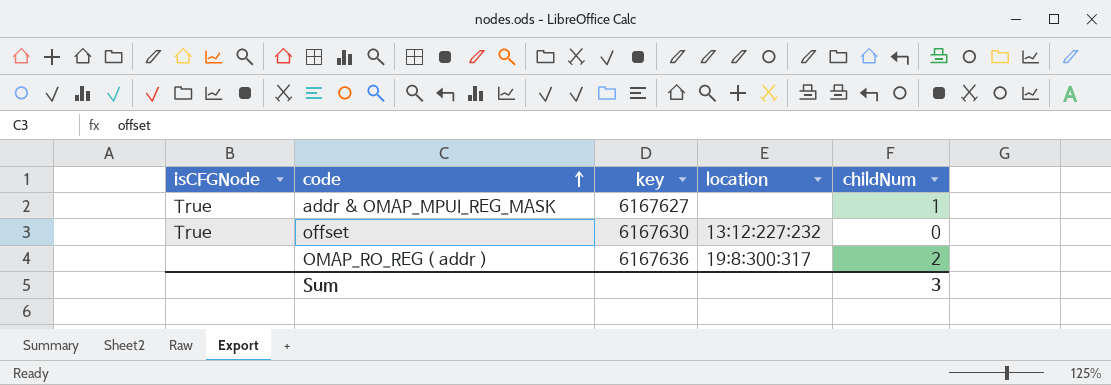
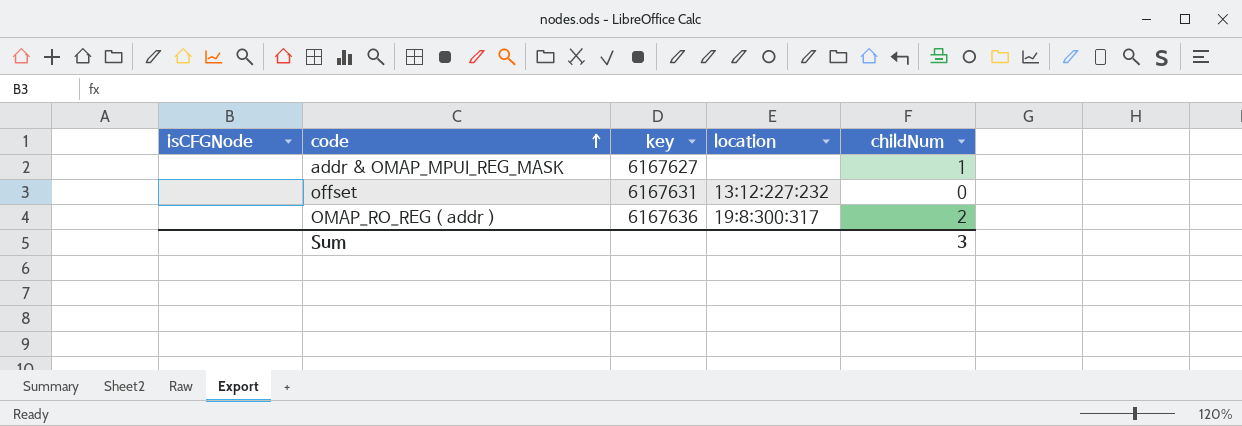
addr & OMAP_MPUI_REG_MASK | isCFGNode: True -> none
offset | isCFGNode: True -> none
offset | key: 6167630 -> 6167631

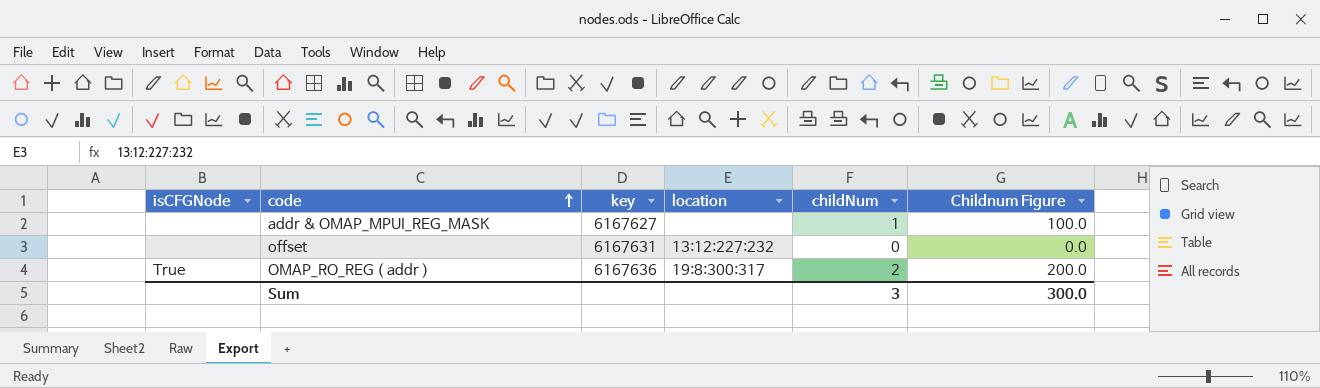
column Childnum Figure | formula: none -> [childNum] * 100
OMAP_RO_REG ( addr ) | isCFGNode: none -> True

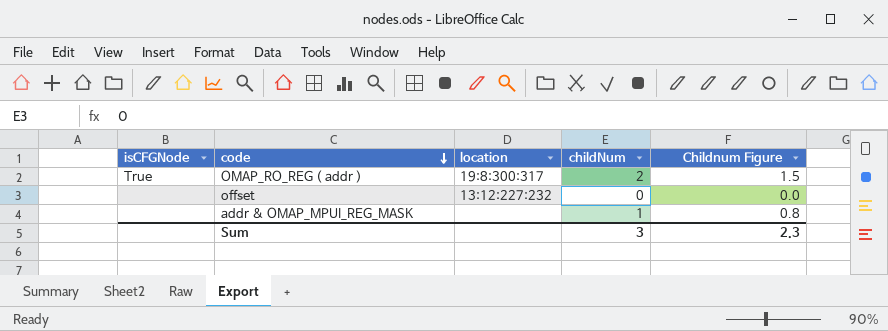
row order: code ascending -> code descending
column key | position: 3 -> none
column Childnum Figure | formula: [childNum] * 100 -> [childNum] * 0.75
Sum | Childnum Figure: 300.0 -> 2.3

